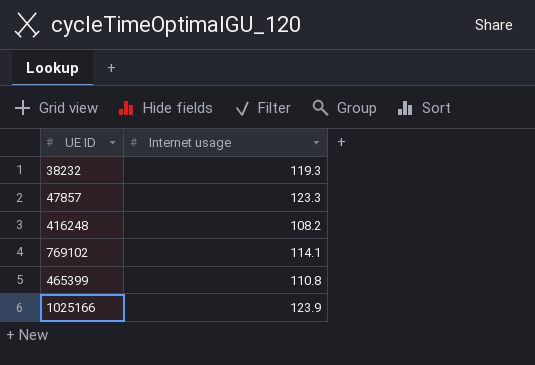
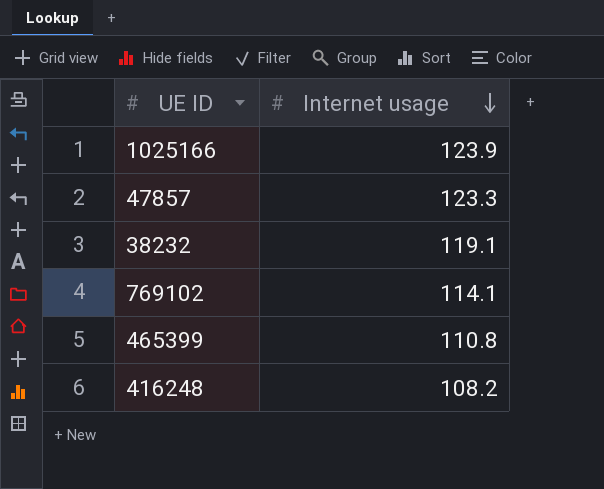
row order: none -> Internet usage descending
38232 | Internet usage: 119.3 -> 119.1

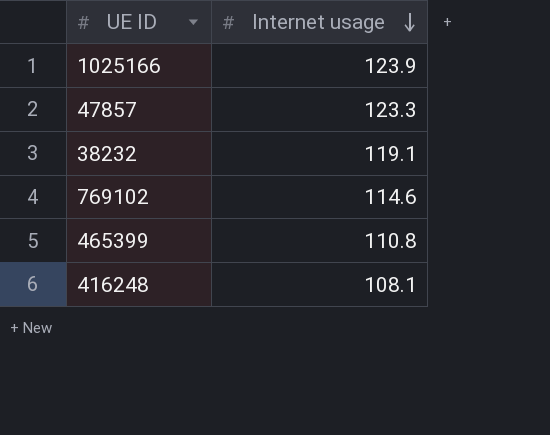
769102 | Internet usage: 114.1 -> 114.6
416248 | Internet usage: 108.2 -> 108.1

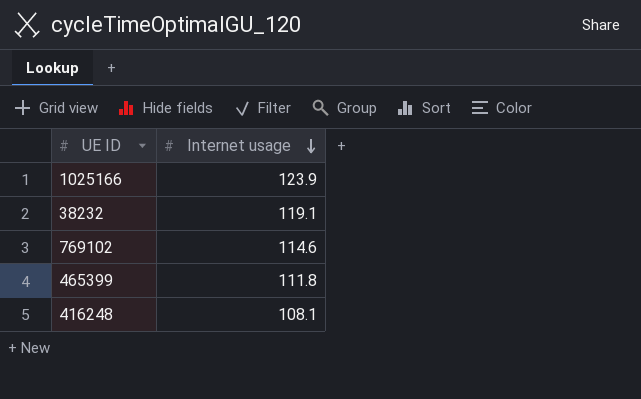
row 47857: 123.3 -> none
465399 | Internet usage: 110.8 -> 111.8

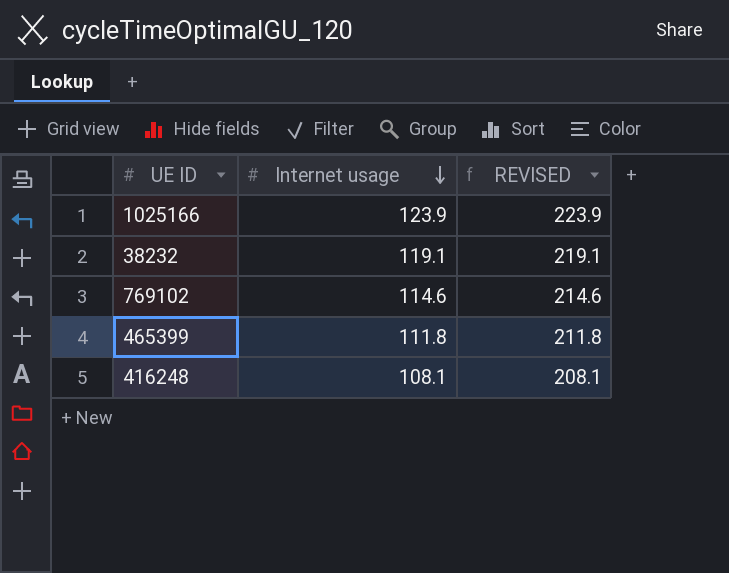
column REVISED | formula: none -> [Internet usage] + 100

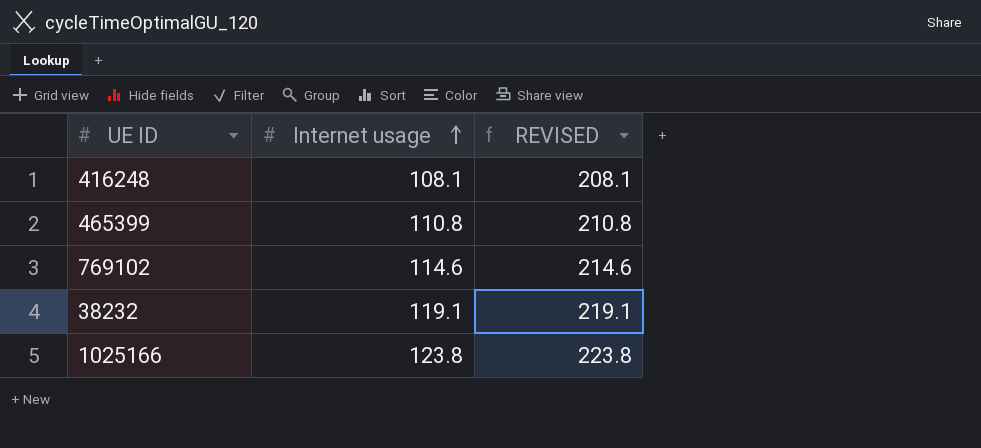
row order: Internet usage descending -> Internet usage ascending
465399 | Internet usage: 111.8 -> 110.8
465399 | REVISED: 211.8 -> 210.8
1025166 | Internet usage: 123.9 -> 123.8
1025166 | REVISED: 223.9 -> 223.8

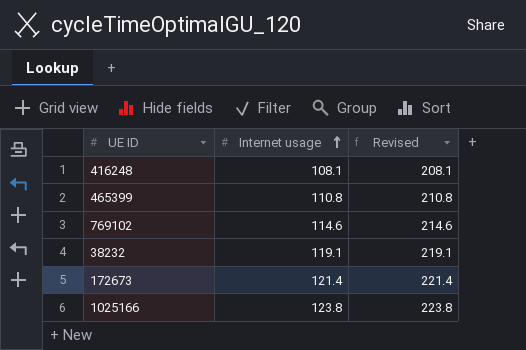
column name: REVISED -> Revised
row 172673: none -> 121.4 | 221.4

